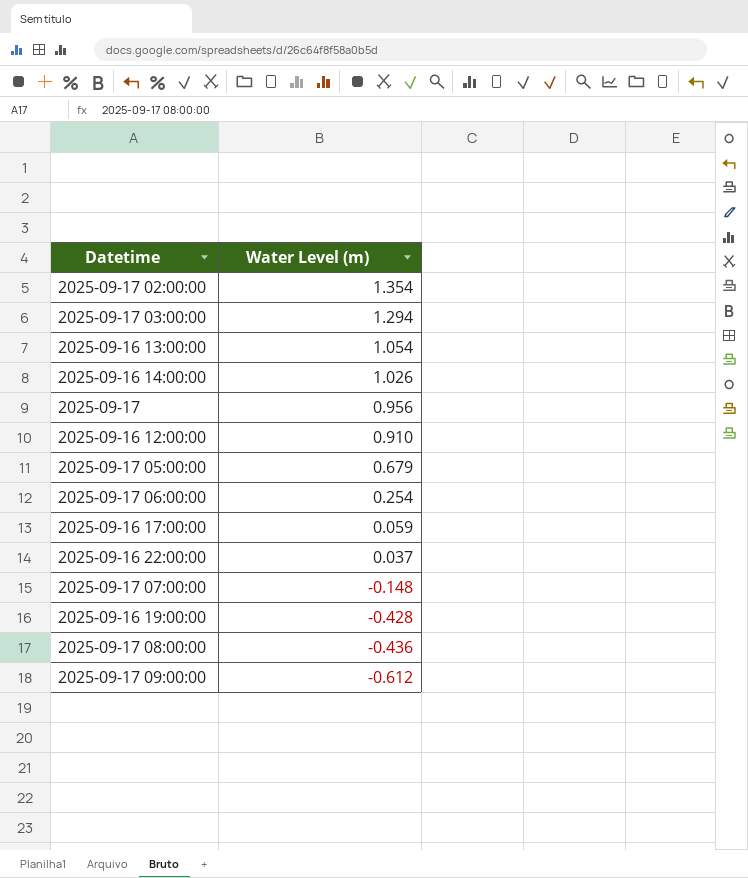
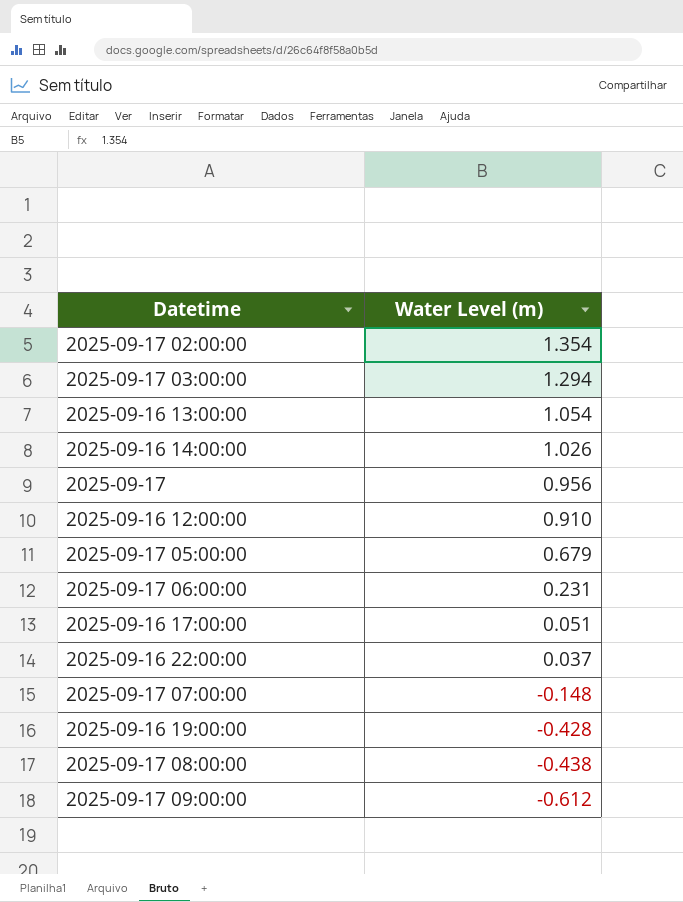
2025-09-17 06:00:00 | Water Level (m): 0.254 -> 0.231
2025-09-16 17:00:00 | Water Level (m): 0.059 -> 0.051
2025-09-17 08:00:00 | Water Level (m): -0.436 -> -0.438

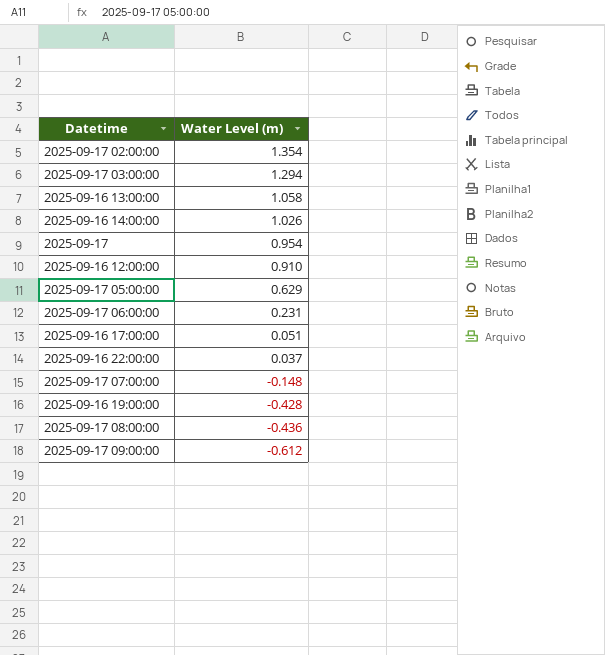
2025-09-16 13:00:00 | Water Level (m): 1.054 -> 1.058
2025-09-17 | Water Level (m): 0.956 -> 0.954
2025-09-17 05:00:00 | Water Level (m): 0.679 -> 0.629
2025-09-17 08:00:00 | Water Level (m): -0.438 -> -0.436

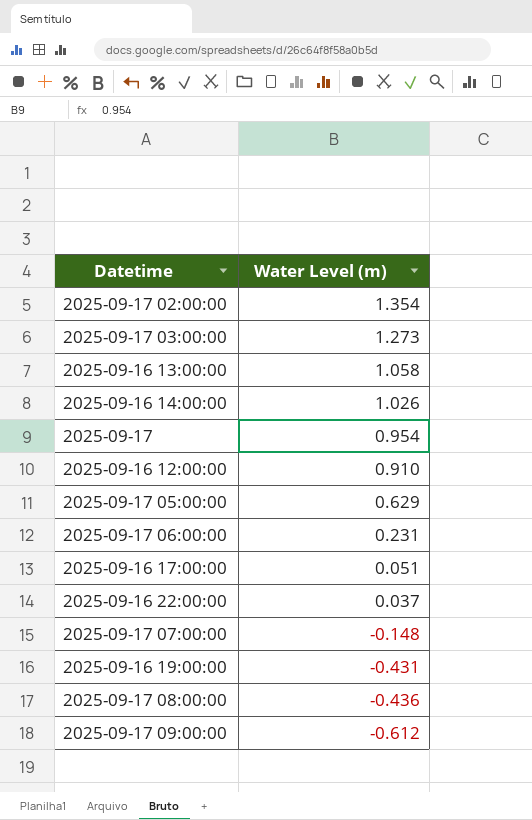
2025-09-17 03:00:00 | Water Level (m): 1.294 -> 1.273
2025-09-16 19:00:00 | Water Level (m): -0.428 -> -0.431

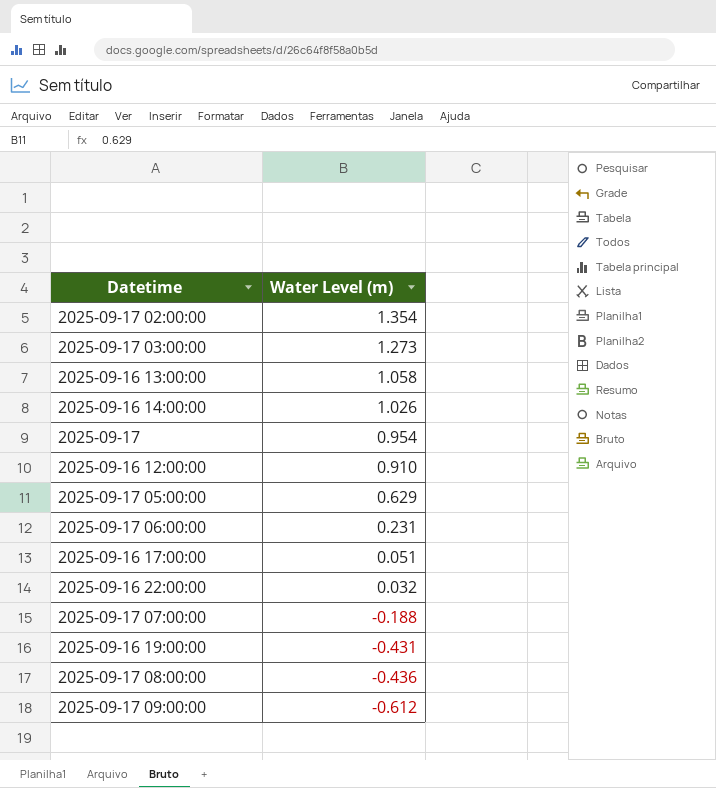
2025-09-16 22:00:00 | Water Level (m): 0.037 -> 0.032
2025-09-17 07:00:00 | Water Level (m): -0.148 -> -0.188

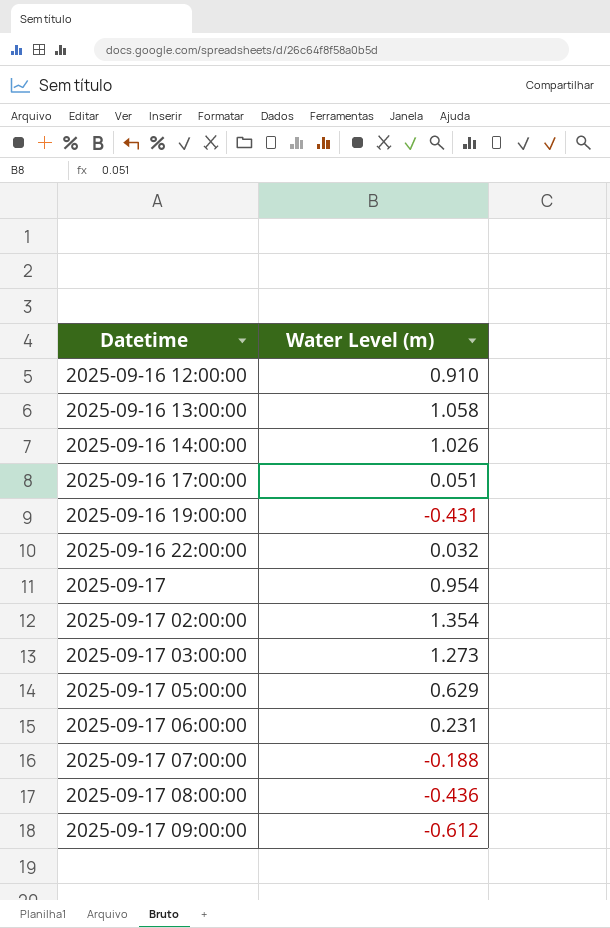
row order: Water Level (m) descending -> Datetime ascending

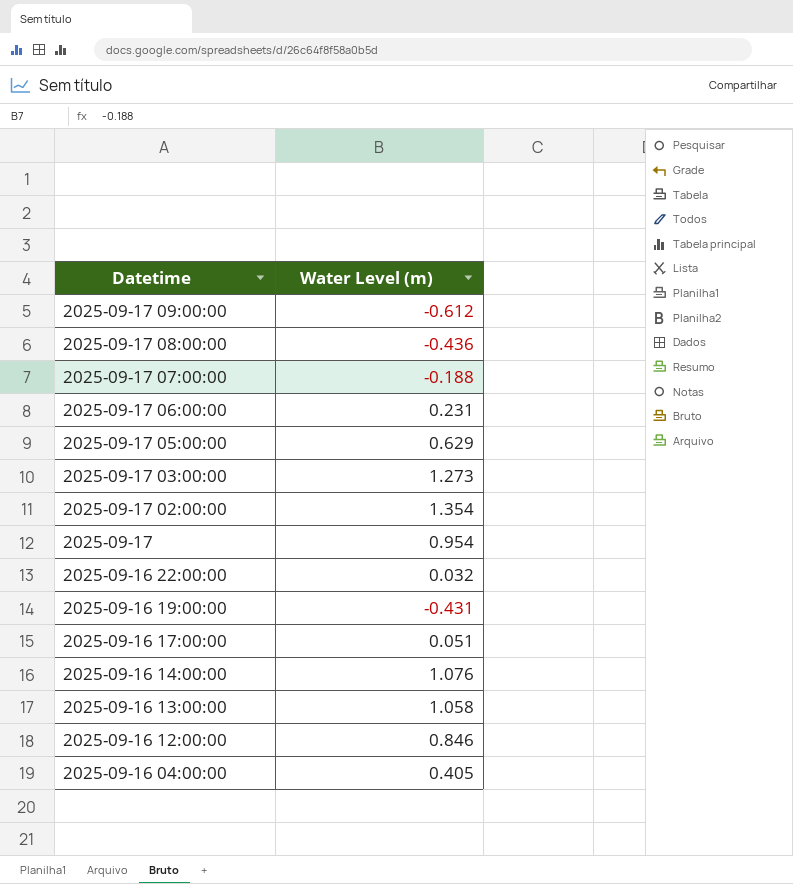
row order: Datetime ascending -> Datetime descending
2025-09-16 14:00:00 | Water Level (m): 1.026 -> 1.076
2025-09-16 12:00:00 | Water Level (m): 0.910 -> 0.846
row 2025-09-16 04:00:00: none -> 0.405

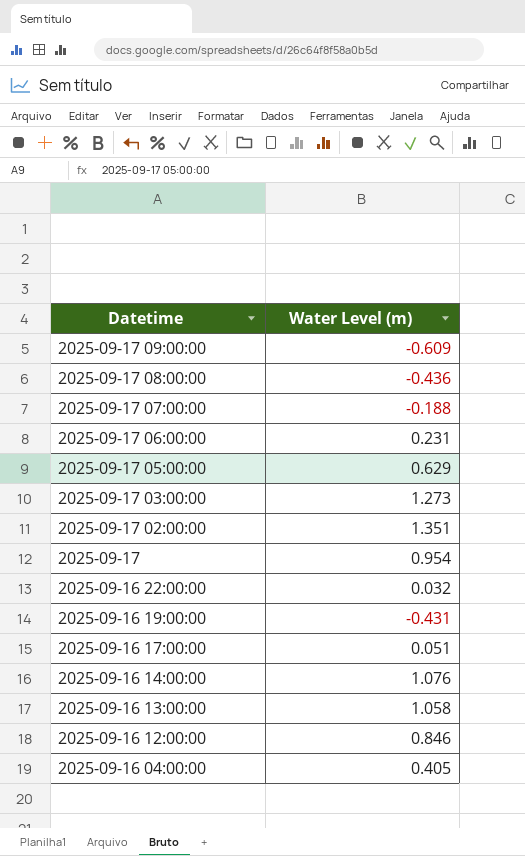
2025-09-17 09:00:00 | Water Level (m): -0.612 -> -0.609
2025-09-17 02:00:00 | Water Level (m): 1.354 -> 1.351

